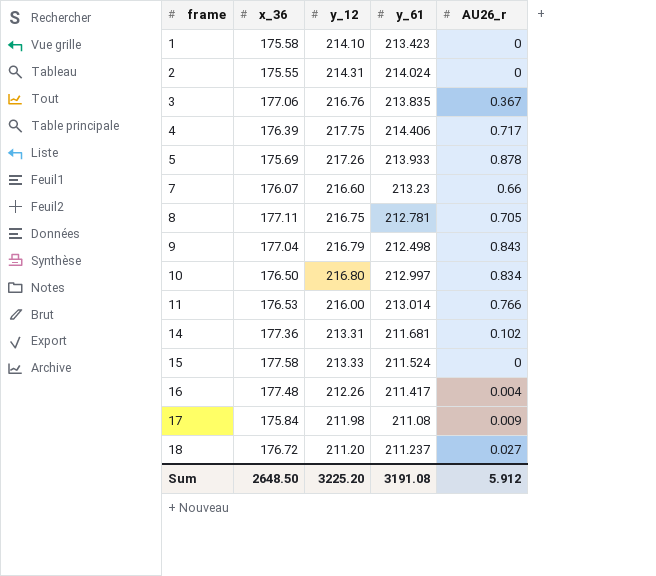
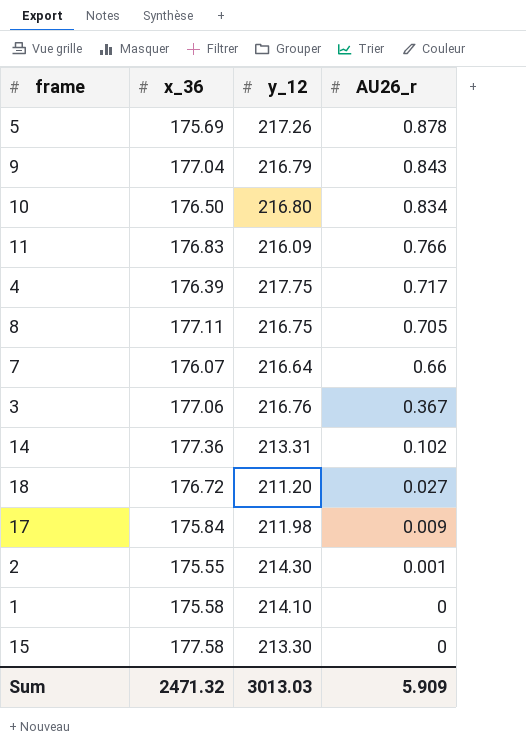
row order: frame ascending -> AU26_r descending
column y_61 | position: 4 -> none
row 16: 177.48 | 212.26 | 211.417 | 0.004 -> none
11 | x_36: 176.53 -> 176.83
11 | y_12: 216.00 -> 216.09
7 | y_12: 216.60 -> 216.64
2 | y_12: 214.31 -> 214.30
2 | AU26_r: 0 -> 0.001
15 | y_12: 213.33 -> 213.30
Sum | x_36: 2648.50 -> 2471.32
Sum | y_12: 3225.20 -> 3013.03
Sum | AU26_r: 5.912 -> 5.909

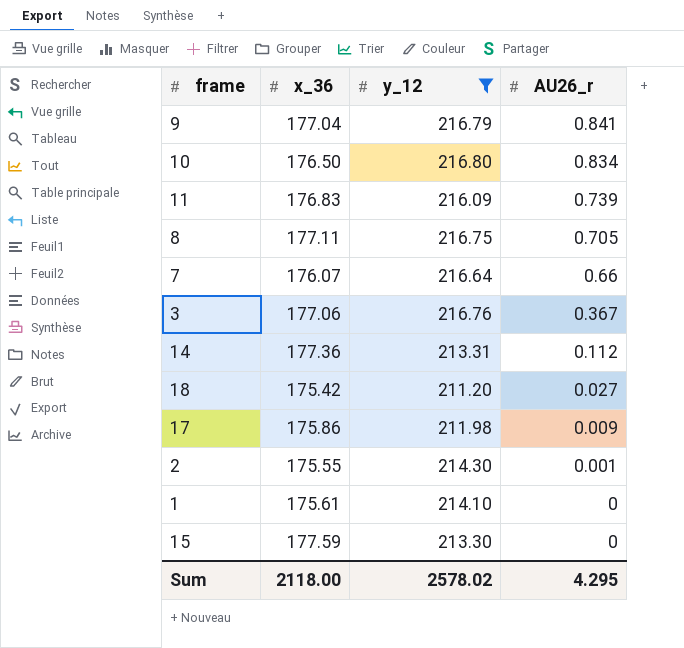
filter: none -> y_12 <= 216.80
9 | AU26_r: 0.843 -> 0.841
11 | AU26_r: 0.766 -> 0.739
14 | AU26_r: 0.102 -> 0.112
18 | x_36: 176.72 -> 175.42
17 | x_36: 175.84 -> 175.86
1 | x_36: 175.58 -> 175.61
15 | x_36: 177.58 -> 177.59
Sum | x_36: 2471.32 -> 2118.00
Sum | y_12: 3013.03 -> 2578.02
Sum | AU26_r: 5.909 -> 4.295

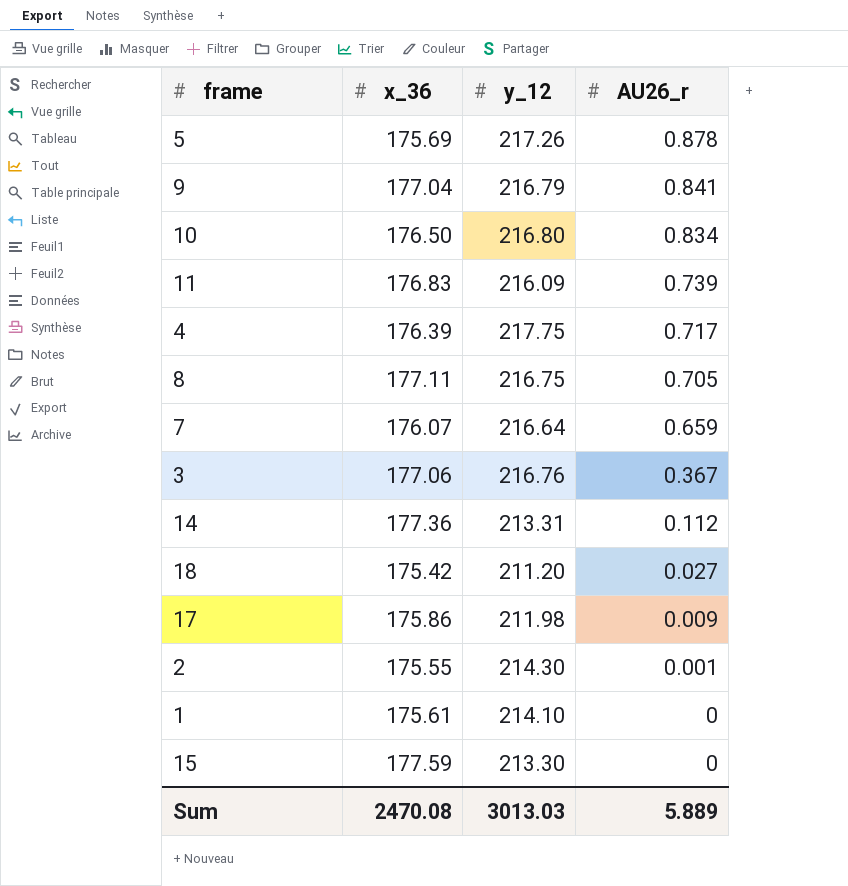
filter: y_12 <= 216.80 -> none
7 | AU26_r: 0.66 -> 0.659
Sum | x_36: 2118.00 -> 2470.08
Sum | y_12: 2578.02 -> 3013.03
Sum | AU26_r: 4.295 -> 5.889

